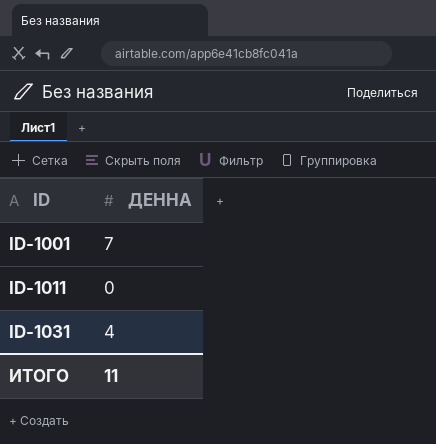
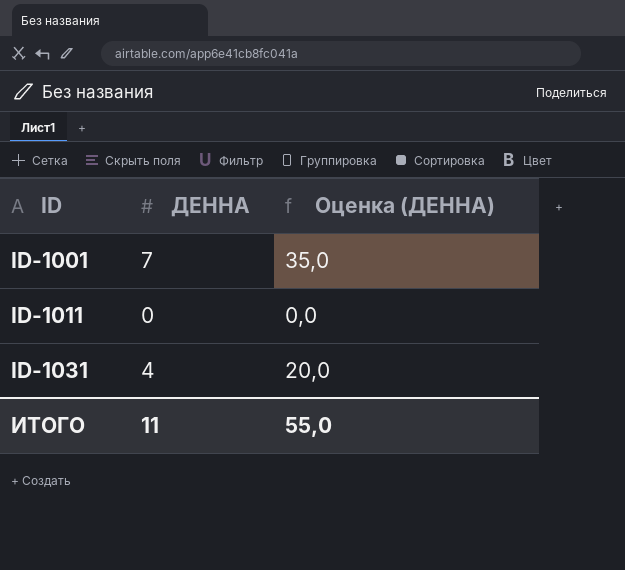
column Оценка (ДЕННА) | formula: none -> [ДЕННА] * 5

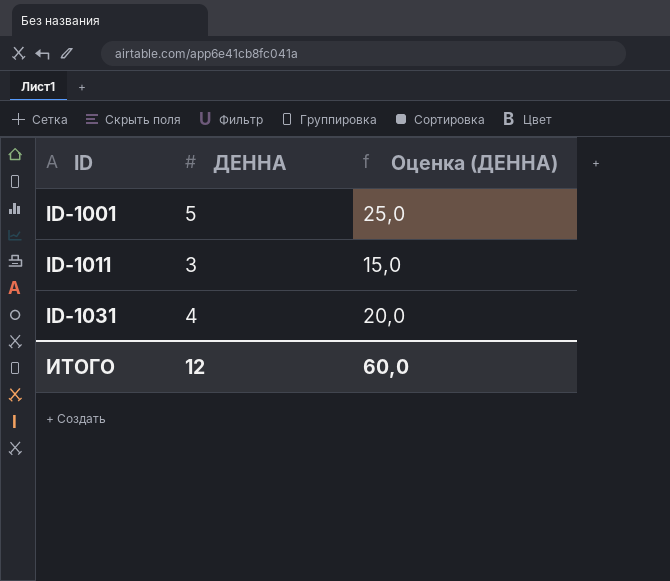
ID-1001 | ДЕННА: 7 -> 5
ID-1001 | Оценка (ДЕННА): 35,0 -> 25,0
ID-1011 | ДЕННА: 0 -> 3
ID-1011 | Оценка (ДЕННА): 0,0 -> 15,0
ИТОГО | ДЕННА: 11 -> 12
ИТОГО | Оценка (ДЕННА): 55,0 -> 60,0

